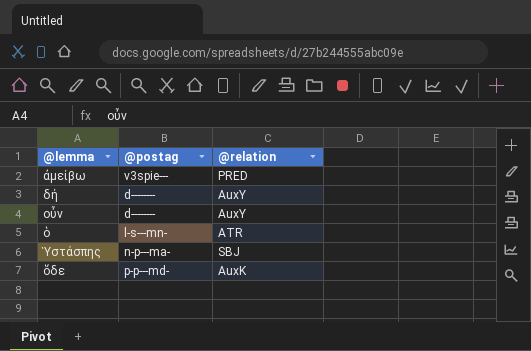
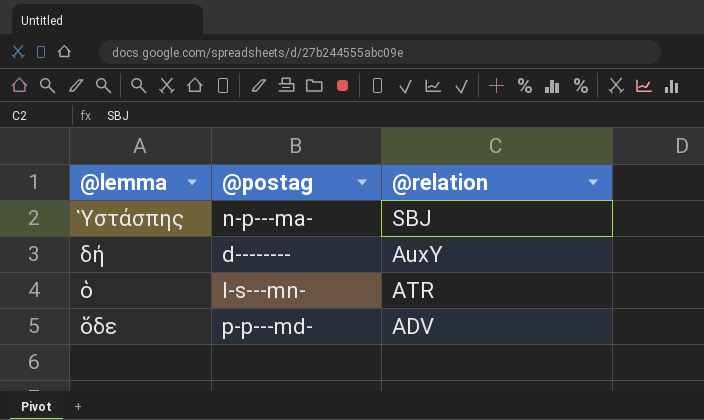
row order: none -> @relation descending
row ἀμείβω: v3spie--- | PRED -> none
row οὖν: d-------- | AuxY -> none
ὅδε | @relation: AuxK -> ADV

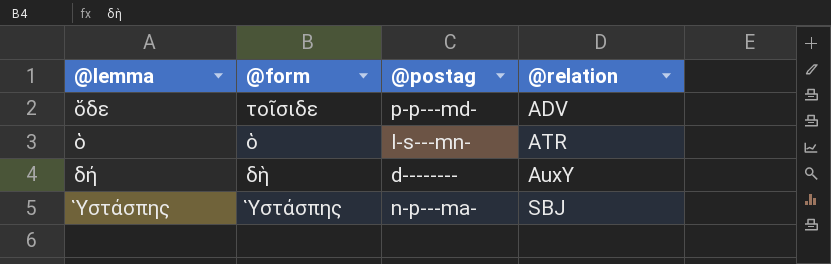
row order: @relation descending -> @relation ascending
column @form | position: none -> 2

